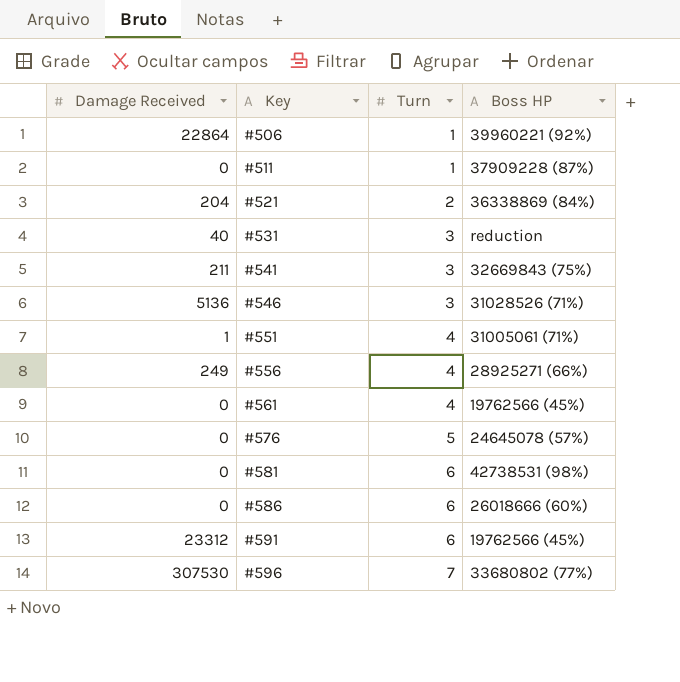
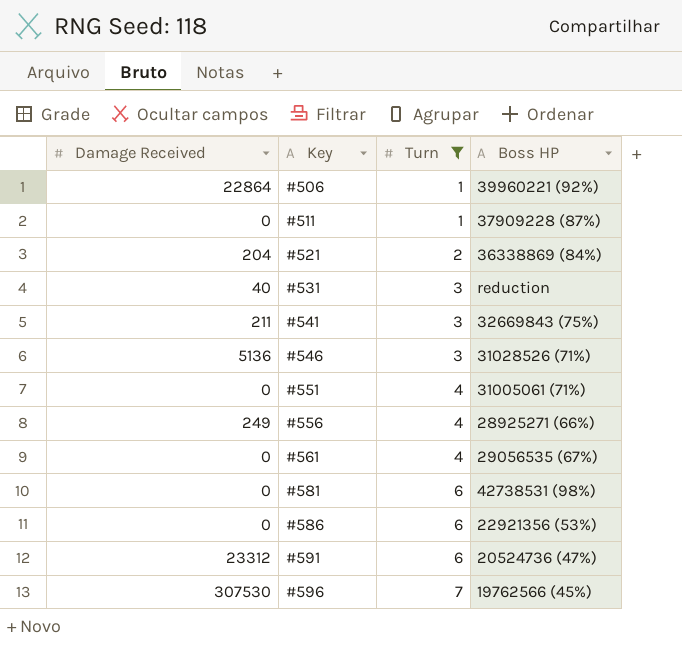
filter: none -> Turn != 5
#551 | Damage Received: 1 -> 0
#561 | Boss HP: 19762566 (45%) -> 29056535 (67%)
#586 | Boss HP: 26018666 (60%) -> 22921356 (53%)
#591 | Boss HP: 19762566 (45%) -> 20524736 (47%)
#596 | Boss HP: 33680802 (77%) -> 19762566 (45%)

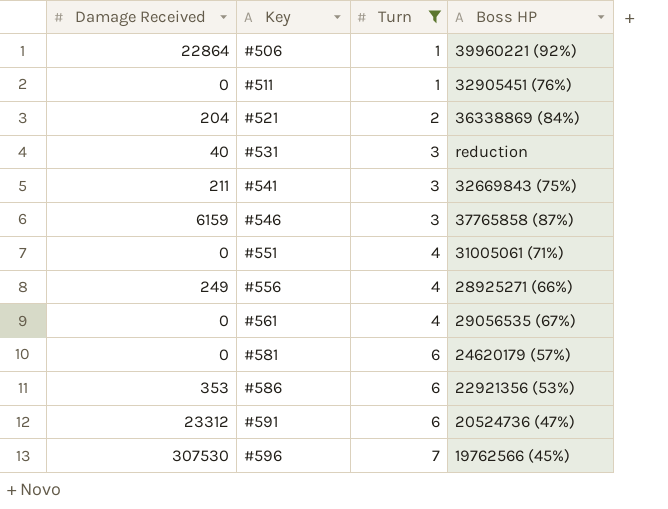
#511 | Boss HP: 37909228 (87%) -> 32905451 (76%)
#546 | Damage Received: 5136 -> 6159
#546 | Boss HP: 31028526 (71%) -> 37765858 (87%)
#581 | Boss HP: 42738531 (98%) -> 24620179 (57%)
#586 | Damage Received: 0 -> 353

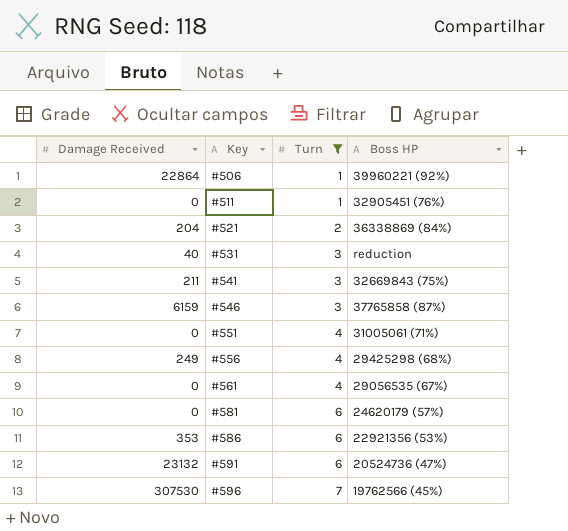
#556 | Boss HP: 28925271 (66%) -> 29425298 (68%)
#591 | Damage Received: 23312 -> 23132

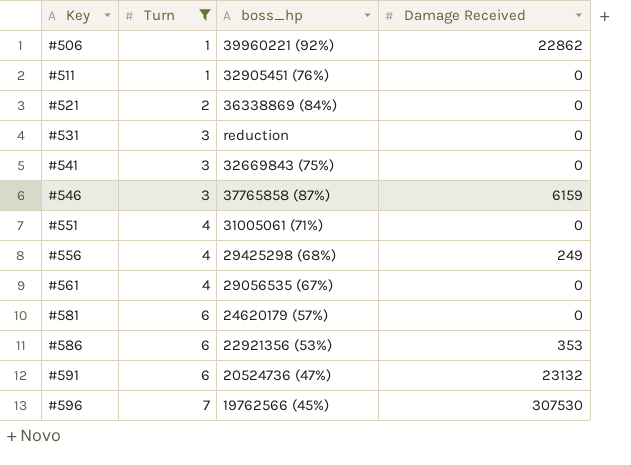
column name: Boss HP -> boss_hp
column Damage Received | position: 1 -> 4
#506 | Damage Received: 22864 -> 22862
#521 | Damage Received: 204 -> 0
#531 | Damage Received: 40 -> 0
#541 | Damage Received: 211 -> 0

